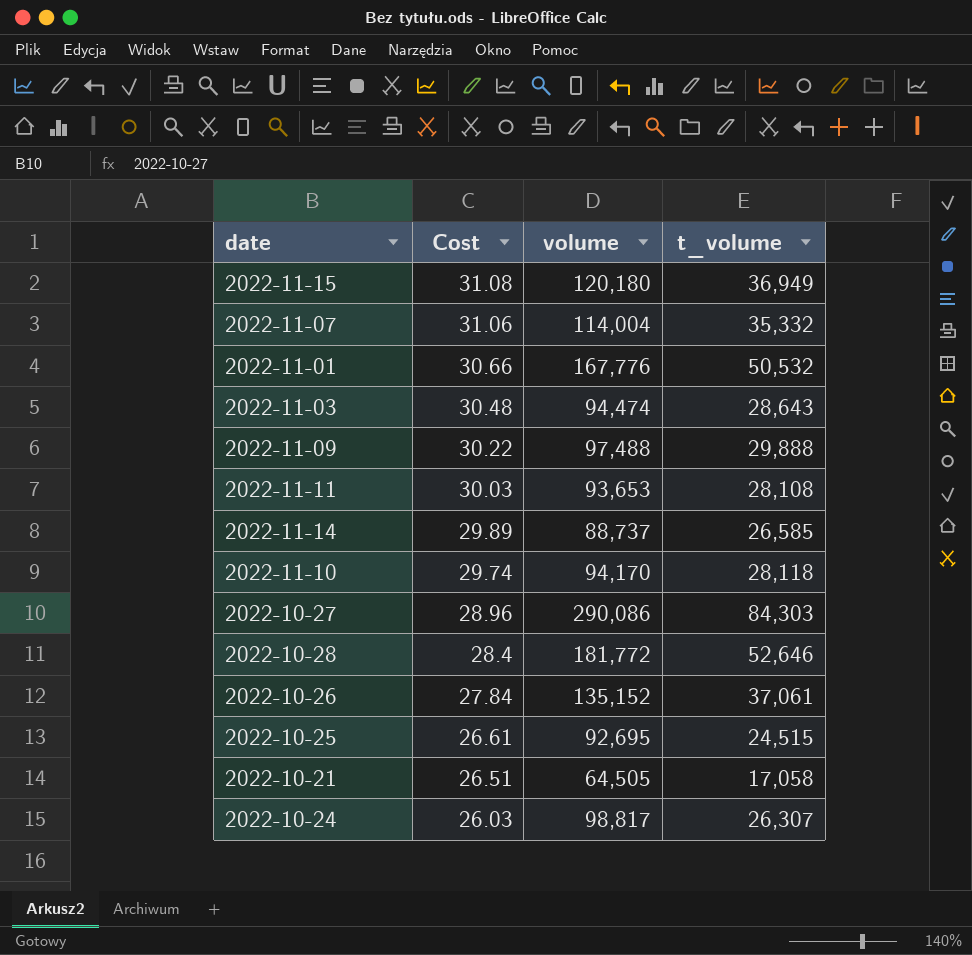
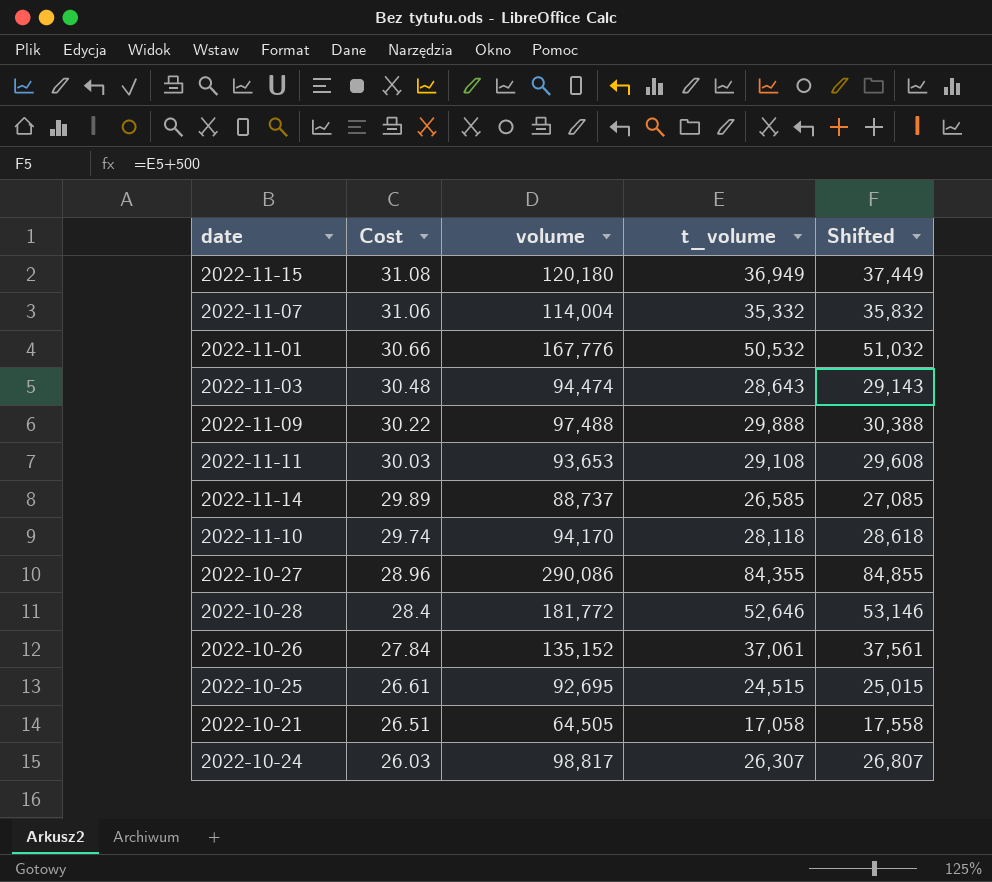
column Shifted | formula: none -> [t_volume] + 500
2022-11-11 | t_volume: 28,108 -> 29,108
2022-10-27 | t_volume: 84,303 -> 84,355

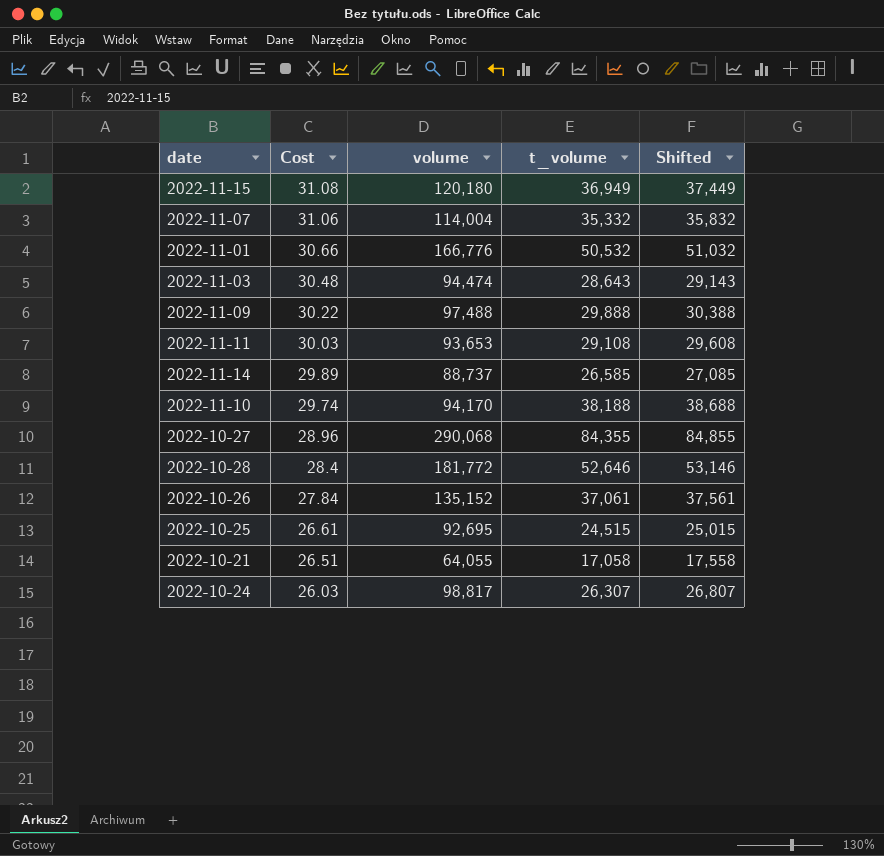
2022-11-01 | volume: 167,776 -> 166,776
2022-11-10 | t_volume: 28,118 -> 38,188
2022-11-10 | Shifted: 28,618 -> 38,688
2022-10-27 | volume: 290,086 -> 290,068
2022-10-21 | volume: 64,505 -> 64,055

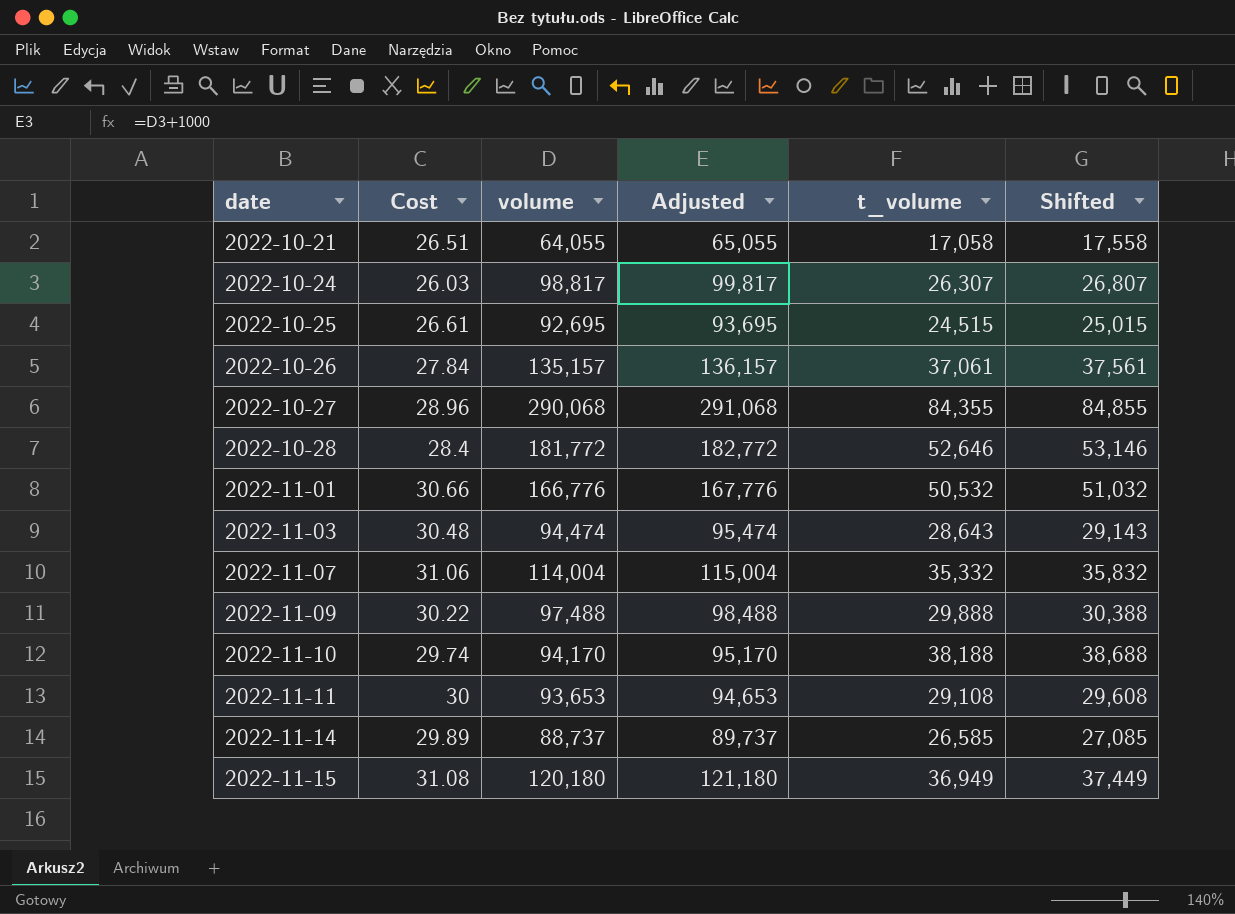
row order: Cost descending -> date ascending
column Adjusted | formula: none -> [volume] + 1000
2022-10-26 | volume: 135,152 -> 135,157
2022-11-11 | Cost: 30.03 -> 30

